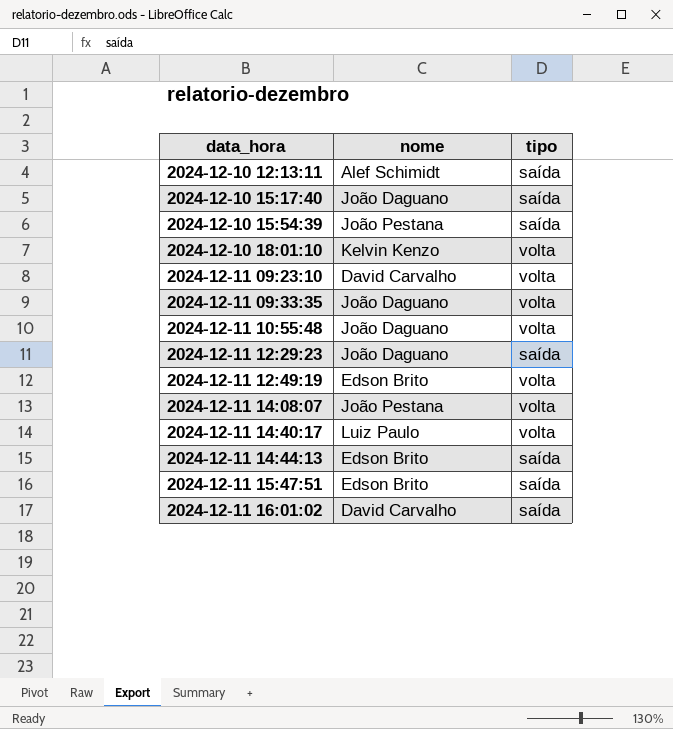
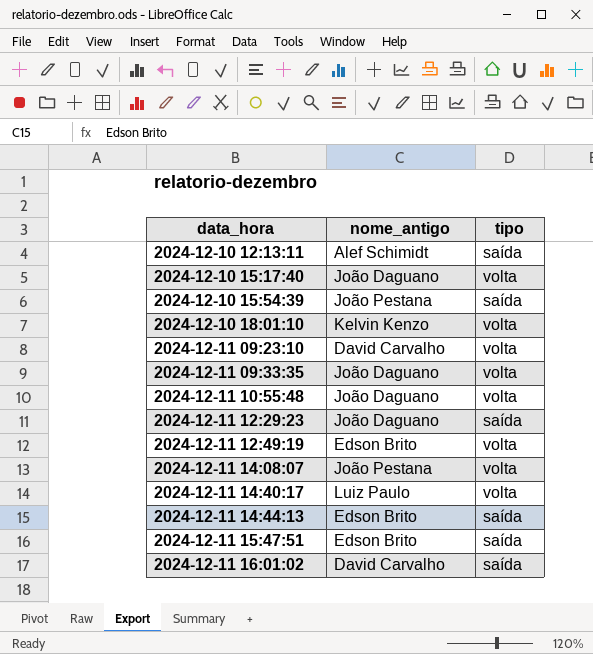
column name: nome -> nome_antigo
2024-12-10 15:17:40 | tipo: saída -> volta

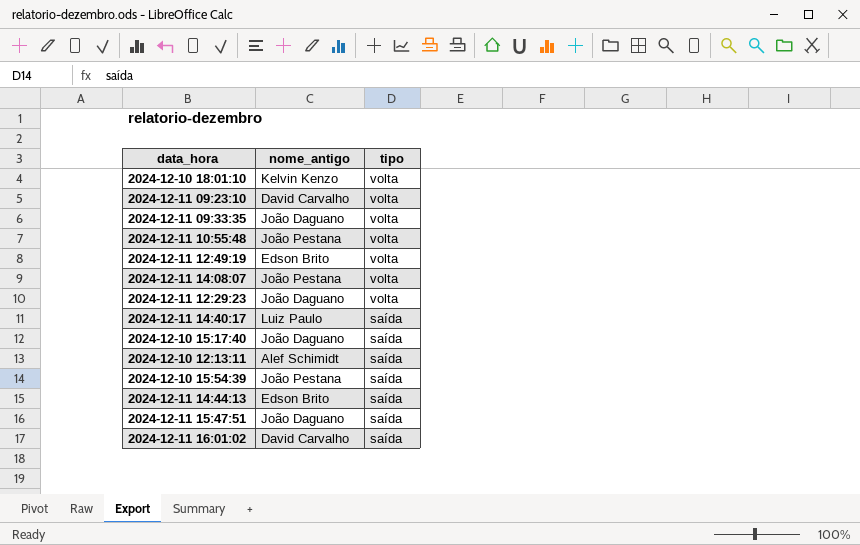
row order: data_hora ascending -> tipo descending
2024-12-11 10:55:48 | nome_antigo: João Daguano -> João Pestana
2024-12-11 12:29:23 | tipo: saída -> volta
2024-12-11 14:40:17 | tipo: volta -> saída
2024-12-10 15:17:40 | tipo: volta -> saída
2024-12-11 15:47:51 | nome_antigo: Edson Brito -> João Daguano

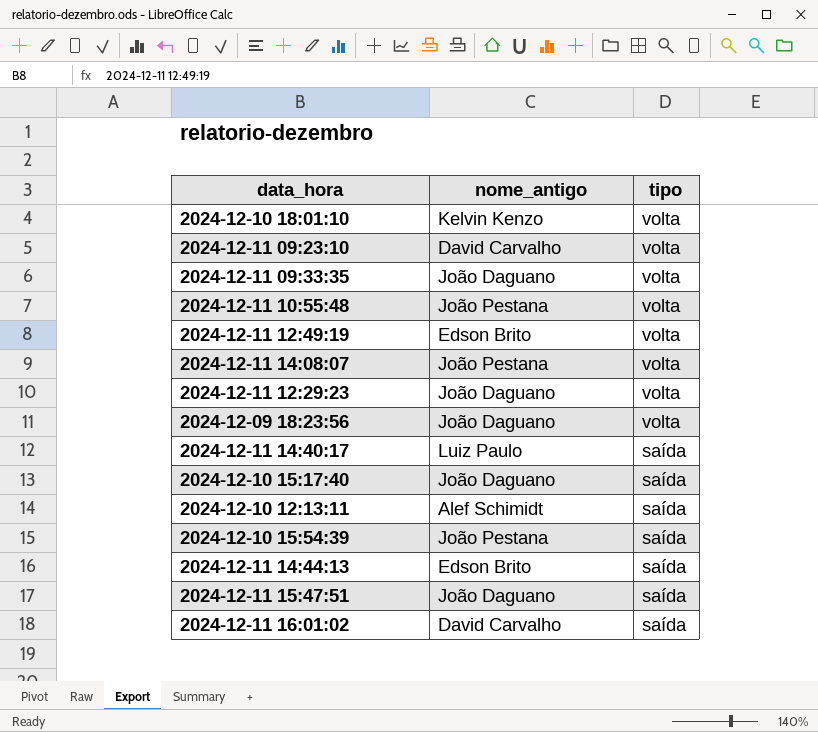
row 2024-12-09 18:23:56: none -> João Daguano | volta

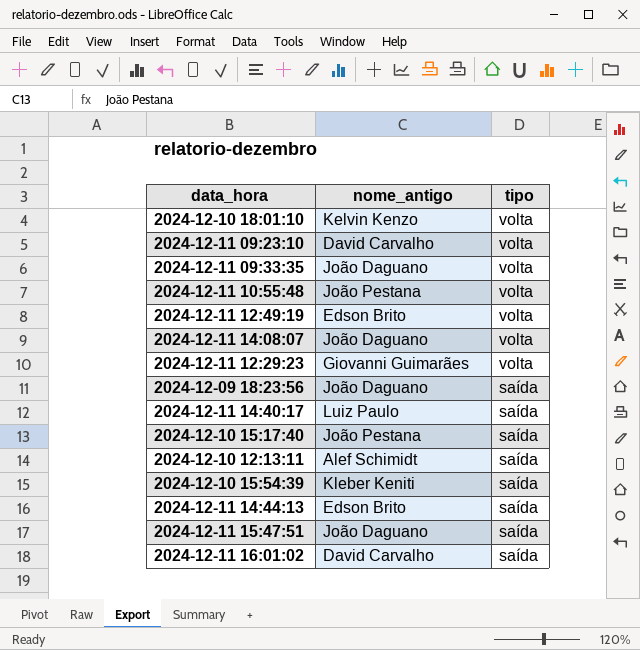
2024-12-11 14:08:07 | nome_antigo: João Pestana -> João Daguano
2024-12-11 12:29:23 | nome_antigo: João Daguano -> Giovanni Guimarães
2024-12-09 18:23:56 | tipo: volta -> saída
2024-12-10 15:17:40 | nome_antigo: João Daguano -> João Pestana
2024-12-10 15:54:39 | nome_antigo: João Pestana -> Kleber Keniti

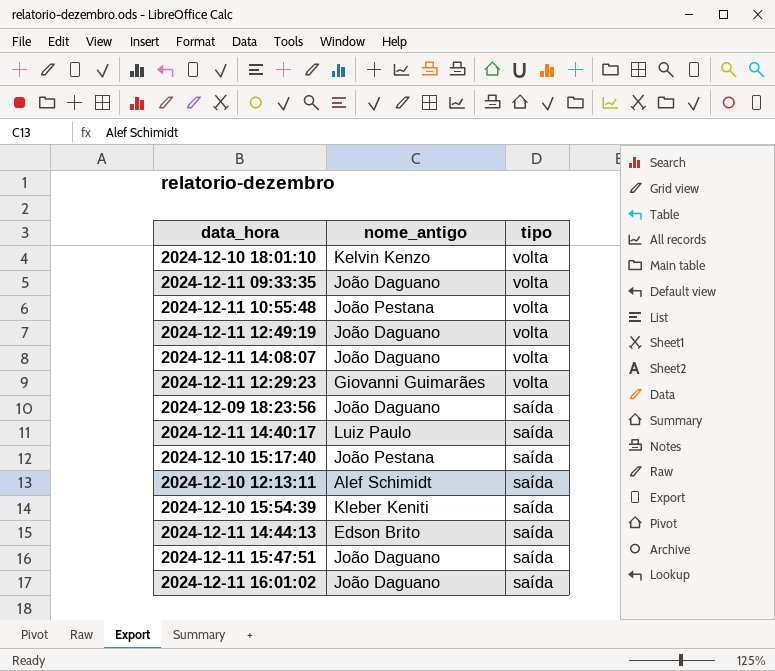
row 2024-12-11 09:23:10: David Carvalho | volta -> none
2024-12-11 12:49:19 | nome_antigo: Edson Brito -> João Daguano
2024-12-11 16:01:02 | nome_antigo: David Carvalho -> João Daguano

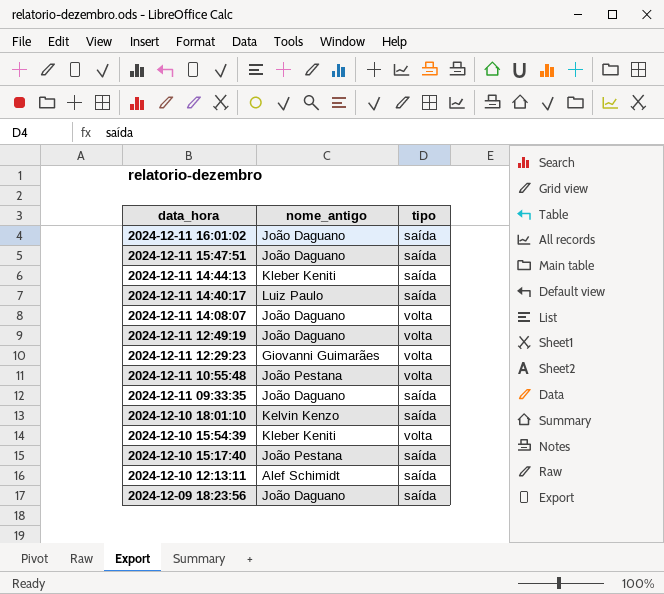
row order: tipo descending -> data_hora descending
2024-12-11 14:44:13 | nome_antigo: Edson Brito -> Kleber Keniti
2024-12-11 09:33:35 | tipo: volta -> saída
2024-12-10 18:01:10 | tipo: volta -> saída
2024-12-10 15:54:39 | tipo: saída -> volta

